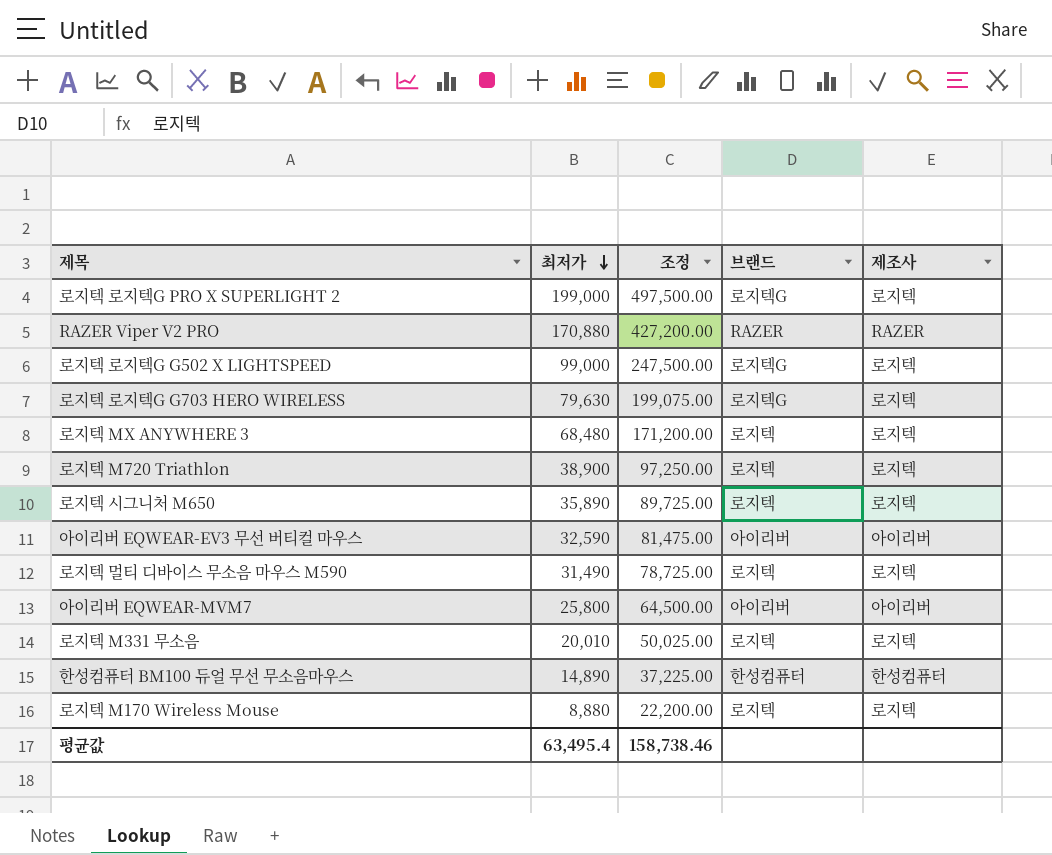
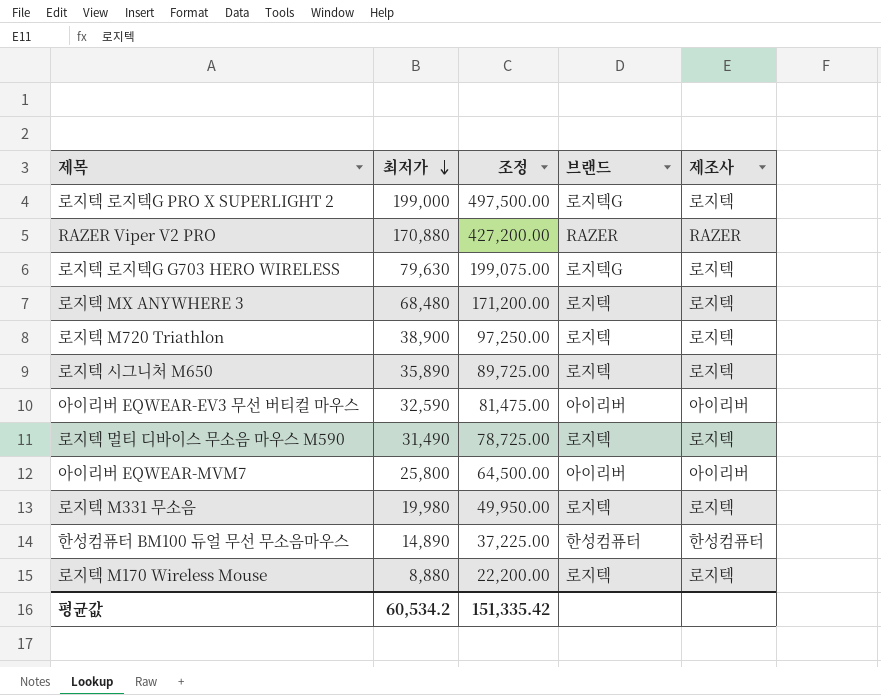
row 로지텍 로지텍G G502 X LIGHTSPEED: 99,000 | 247,500.00 | 로지텍G | 로지텍 -> none
로지텍 M331 무소음 | 최저가: 20,010 -> 19,980
로지텍 M331 무소음 | 조정: 50,025.00 -> 49,950.00
평균값 | 최저가: 63,495.4 -> 60,534.2
평균값 | 조정: 158,738.46 -> 151,335.42

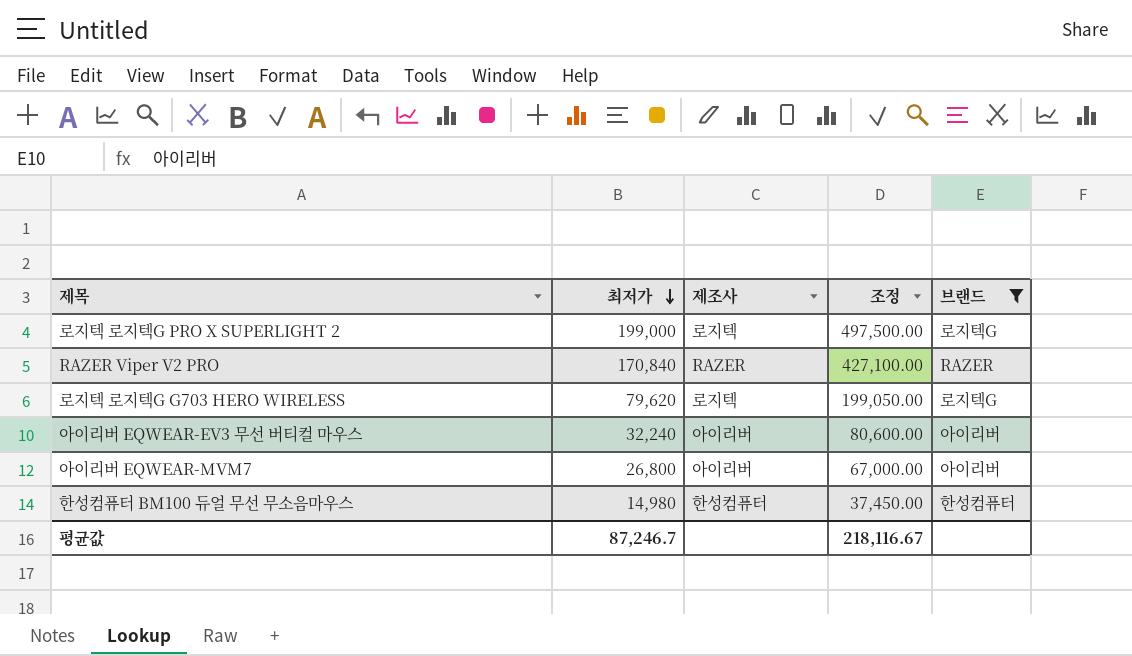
filter: none -> 브랜드 != 로지텍
column 제조사 | position: 5 -> 3
RAZER Viper V2 PRO | 최저가: 170,880 -> 170,840
RAZER Viper V2 PRO | 조정: 427,200.00 -> 427,100.00
로지텍 로지텍G G703 HERO WIRELESS | 최저가: 79,630 -> 79,620
로지텍 로지텍G G703 HERO WIRELESS | 조정: 199,075.00 -> 199,050.00
아이리버 EQWEAR-EV3 무선 버티컬 마우스 | 최저가: 32,590 -> 32,240
아이리버 EQWEAR-EV3 무선 버티컬 마우스 | 조정: 81,475.00 -> 80,600.00
아이리버 EQWEAR-MVM7 | 최저가: 25,800 -> 26,800
아이리버 EQWEAR-MVM7 | 조정: 64,500.00 -> 67,000.00
한성컴퓨터 BM100 듀얼 무선 무소음마우스 | 최저가: 14,890 -> 14,980
한성컴퓨터 BM100 듀얼 무선 무소음마우스 | 조정: 37,225.00 -> 37,450.00
평균값 | 최저가: 60,534.2 -> 87,246.7
평균값 | 조정: 151,335.42 -> 218,116.67

